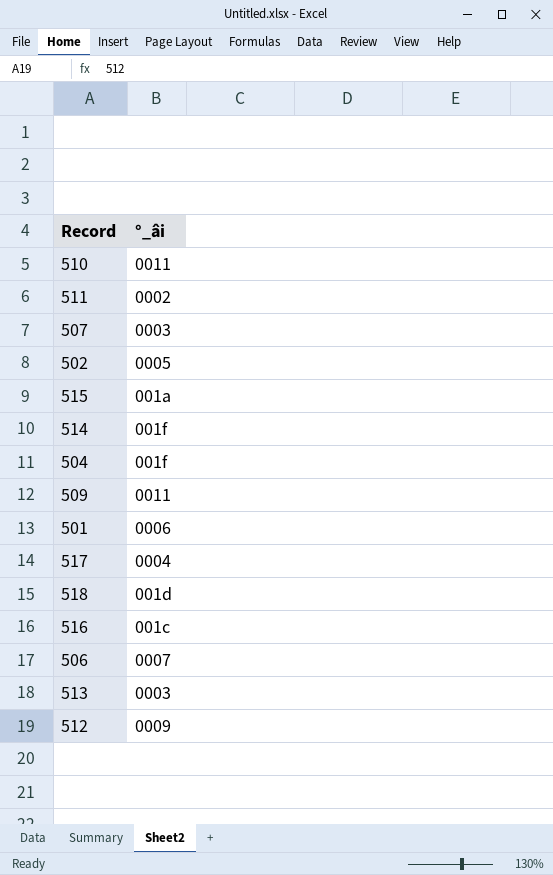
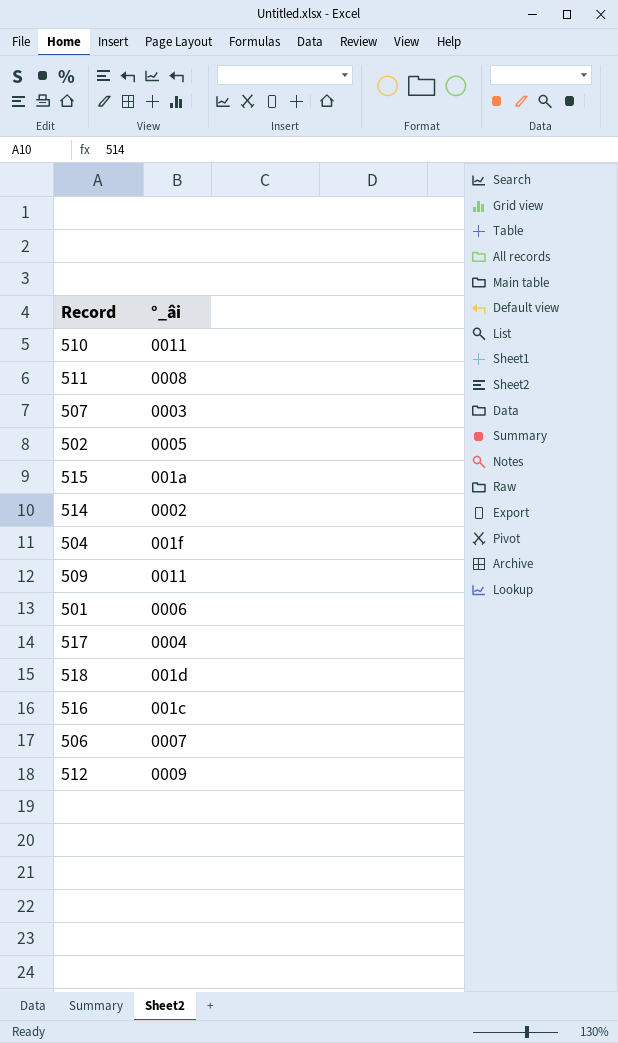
row 513: 0003 -> none
511 | °_âi: 0002 -> 0008
514 | °_âi: 001f -> 0002

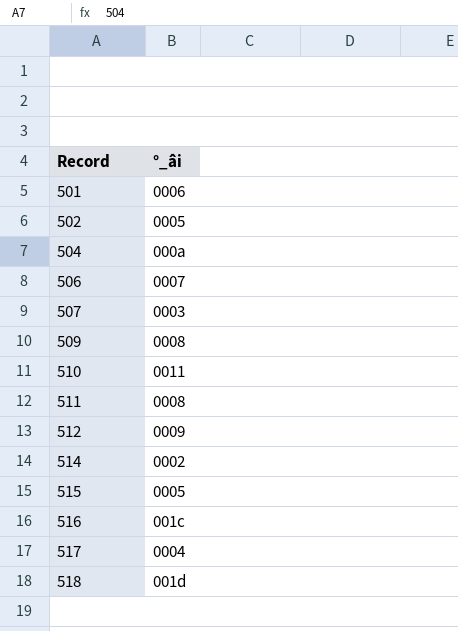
row order: none -> Record ascending
504 | °_âi: 001f -> 000a
509 | °_âi: 0011 -> 0008
515 | °_âi: 001a -> 0005

